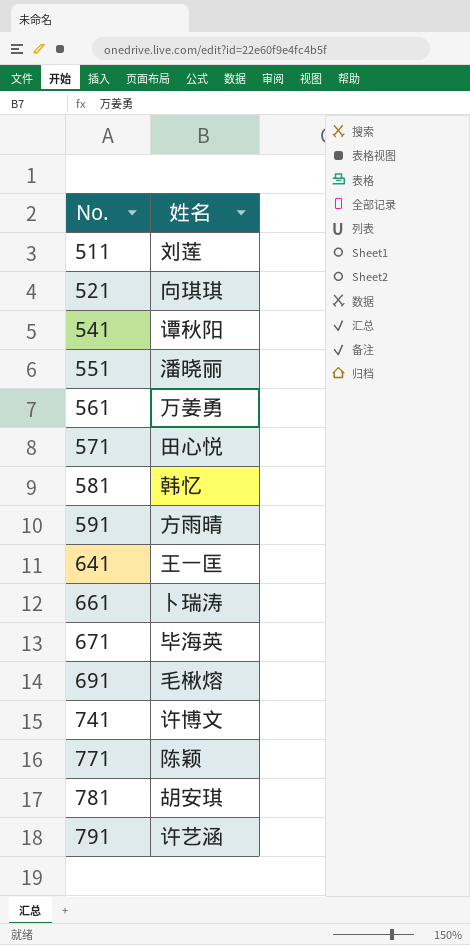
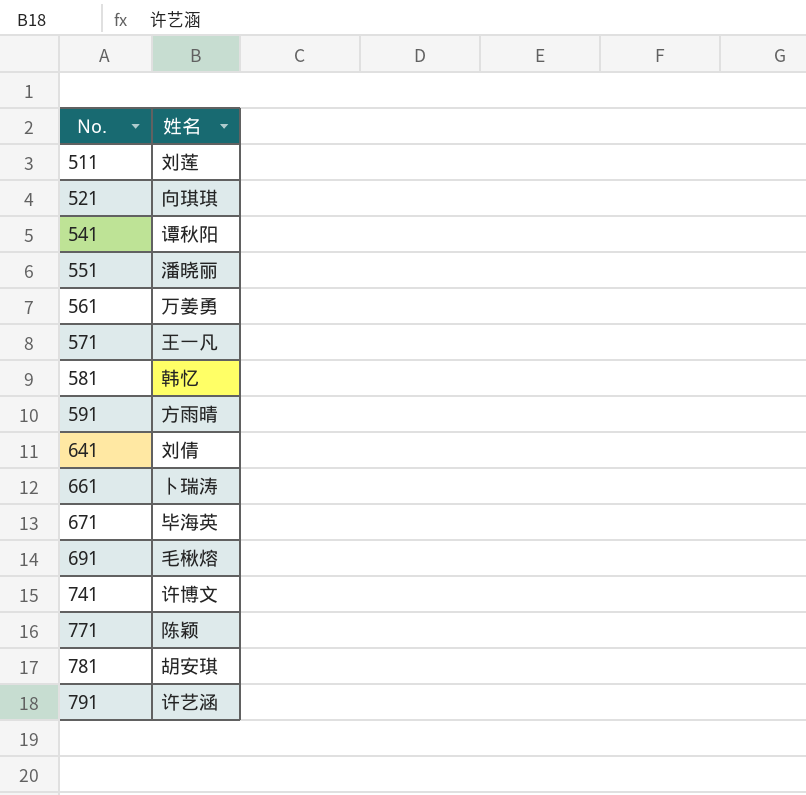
571 | 姓名: 田心悦 -> 王一凡
641 | 姓名: 王一匡 -> 刘倩

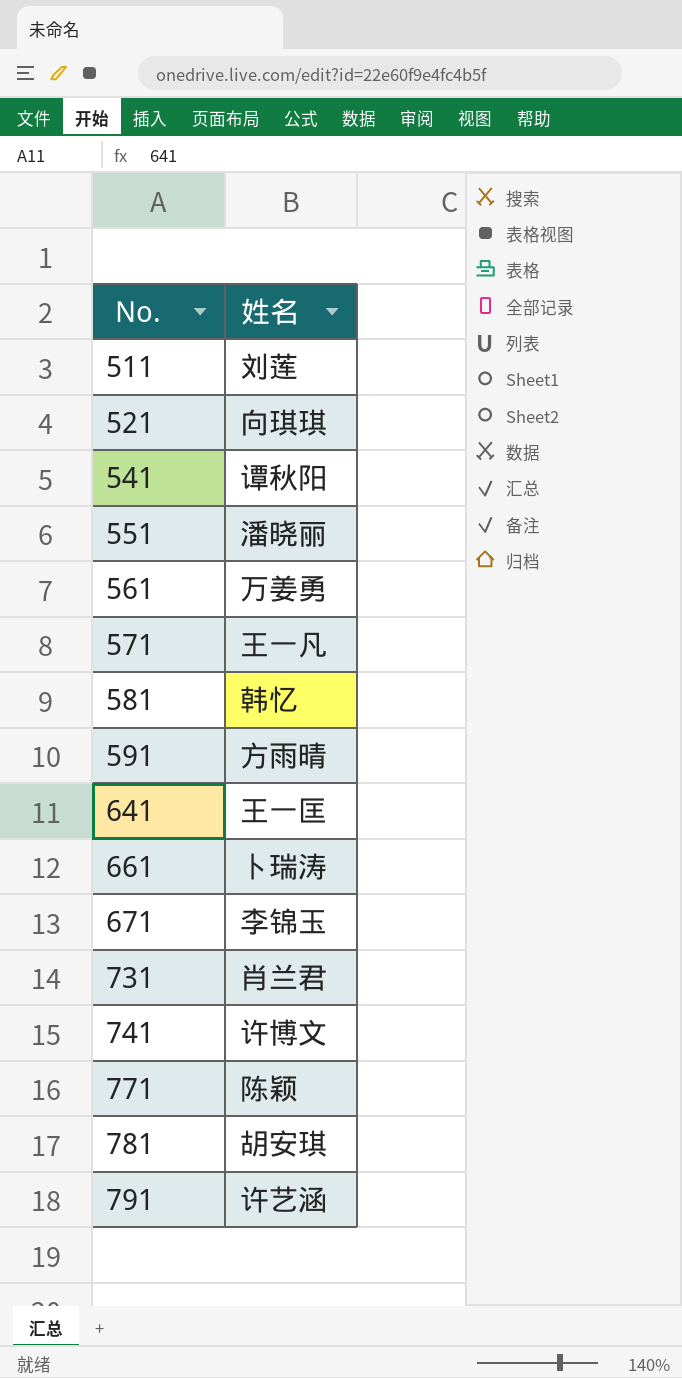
row 691: 毛楸熔 -> none
641 | 姓名: 刘倩 -> 王一匡
671 | 姓名: 毕海英 -> 李锦玉
row 731: none -> 肖兰君

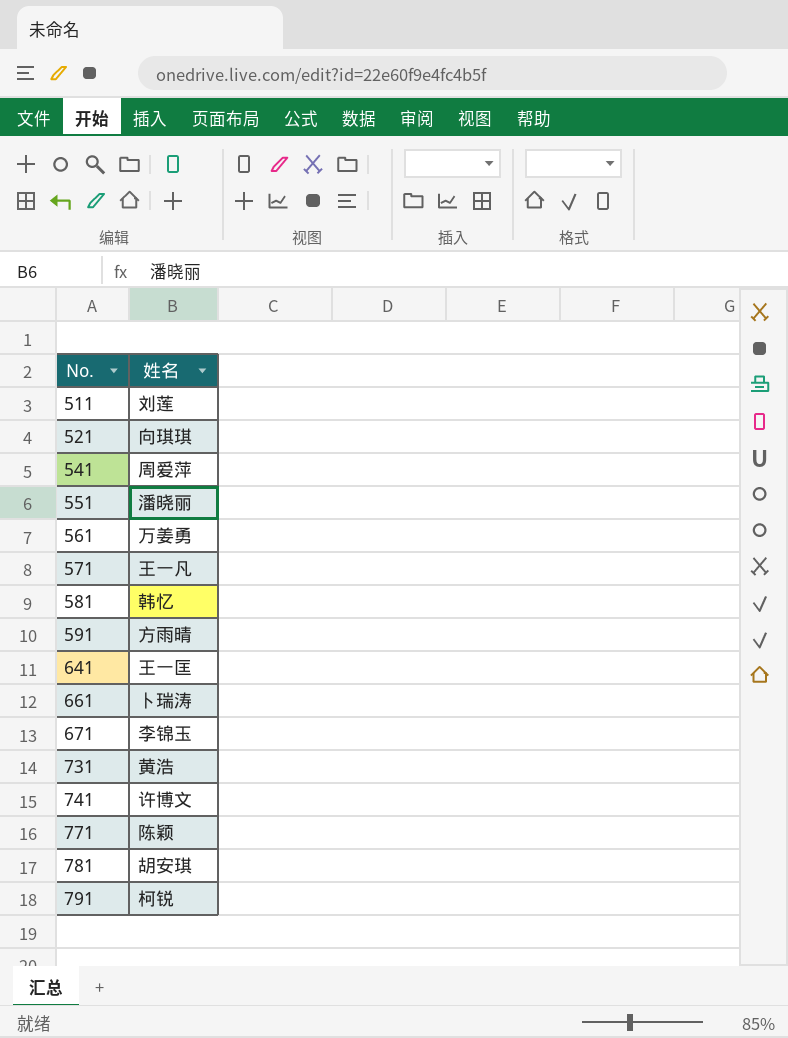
541 | 姓名: 谭秋阳 -> 周爱萍
731 | 姓名: 肖兰君 -> 黄浩
791 | 姓名: 许艺涵 -> 柯锐

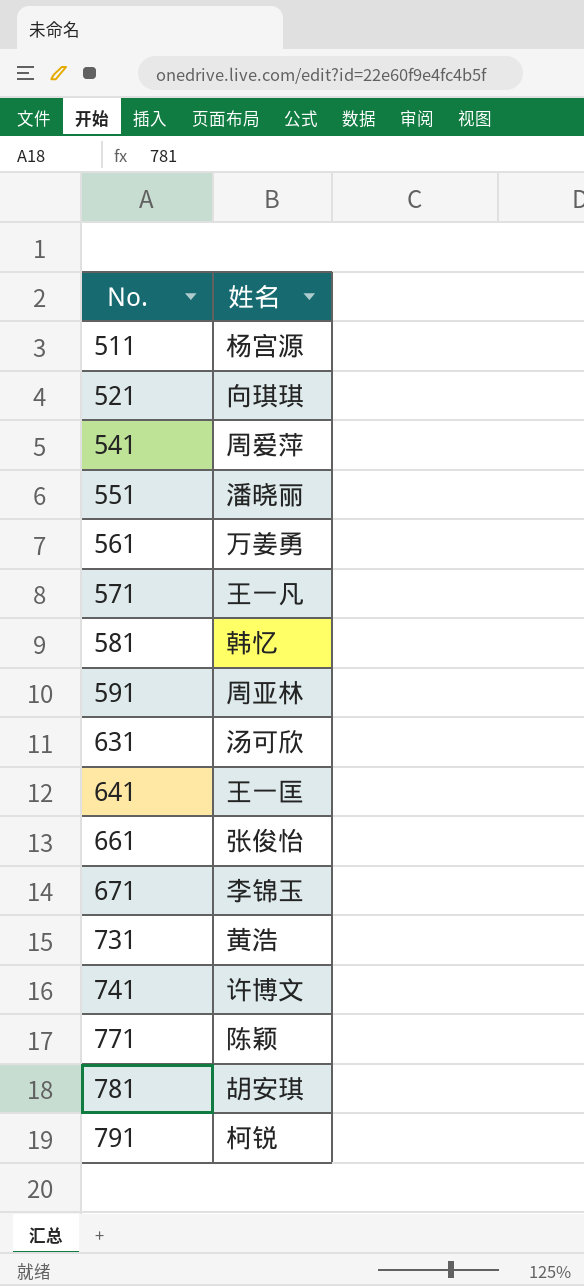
511 | 姓名: 刘莲 -> 杨宫源
591 | 姓名: 方雨晴 -> 周亚林
row 631: none -> 汤可欣
661 | 姓名: 卜瑞涛 -> 张俊怡

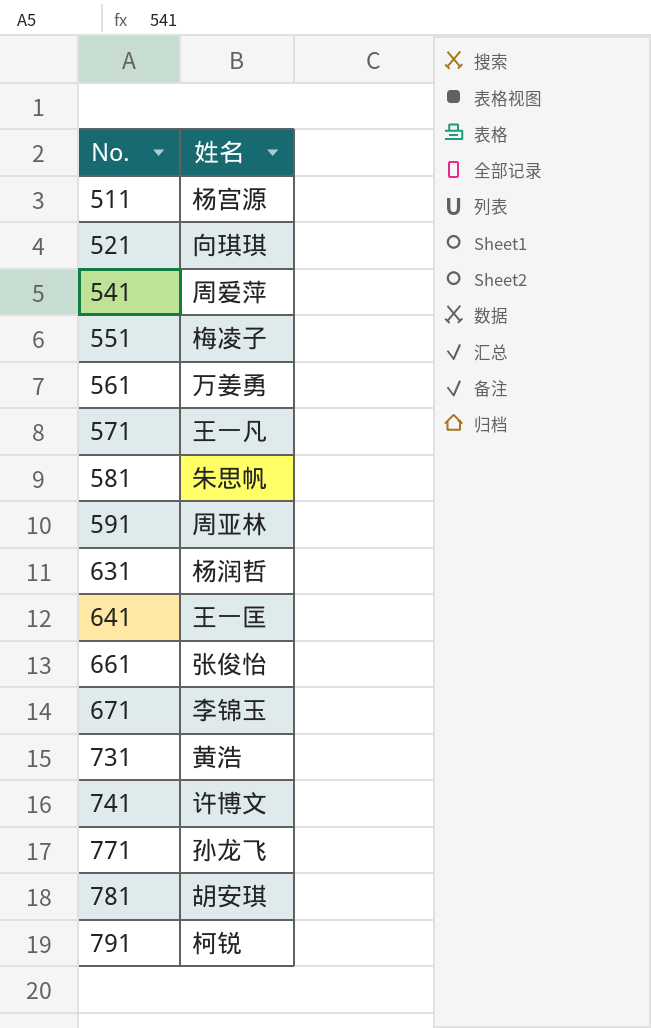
551 | 姓名: 潘晓丽 -> 梅凌子
581 | 姓名: 韩忆 -> 朱思帆
631 | 姓名: 汤可欣 -> 杨润哲
771 | 姓名: 陈颖 -> 孙龙飞

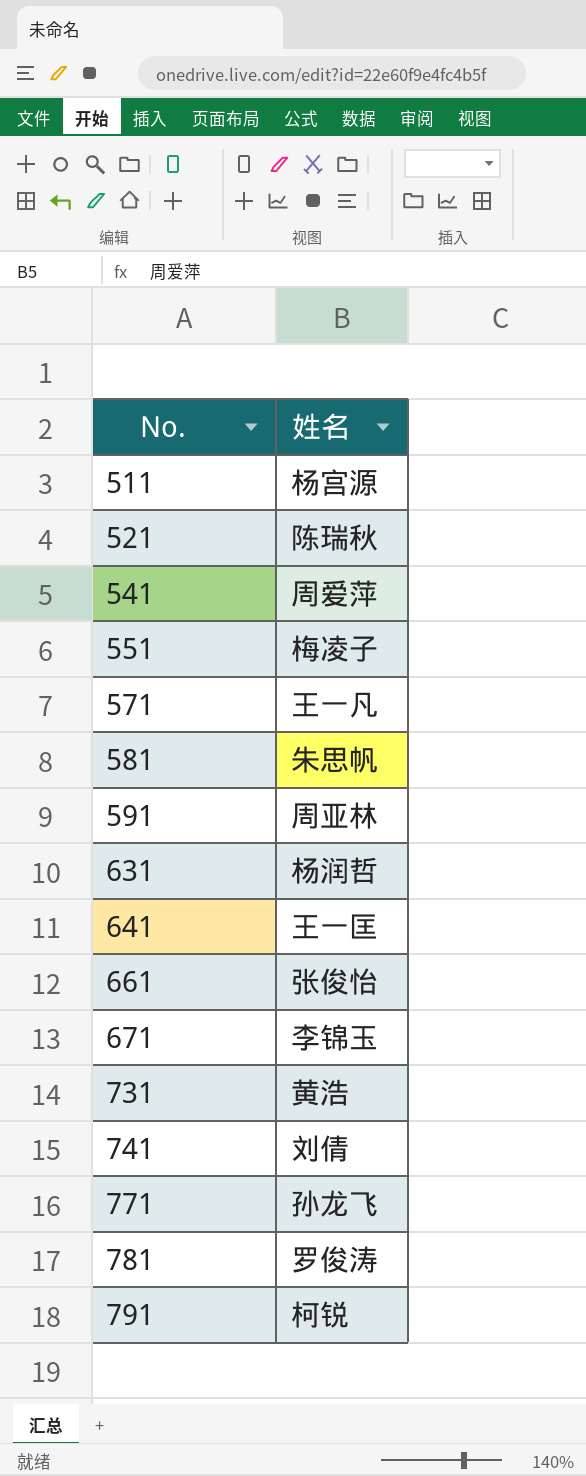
row 561: 万姜勇 -> none
521 | 姓名: 向琪琪 -> 陈瑞秋
741 | 姓名: 许博文 -> 刘倩
781 | 姓名: 胡安琪 -> 罗俊涛

